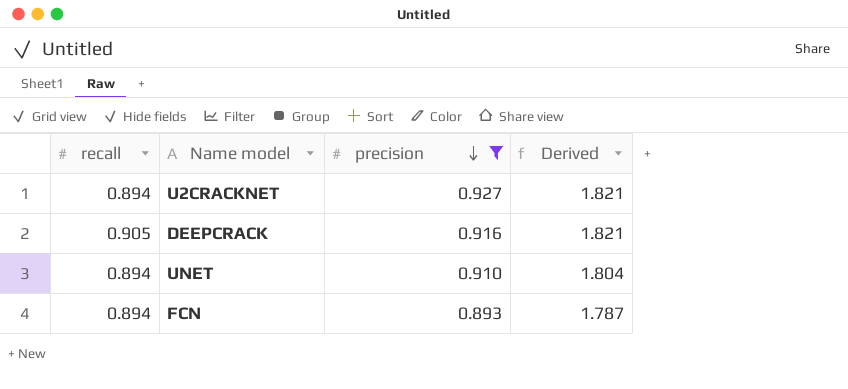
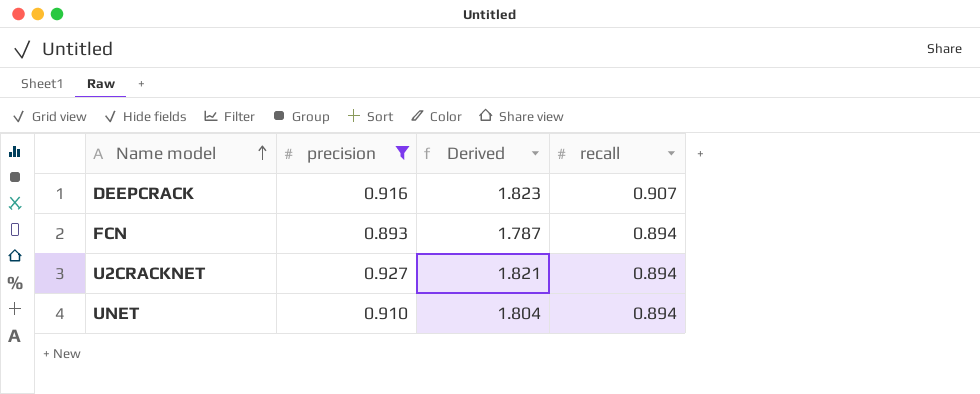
row order: precision descending -> Name model ascending
column recall | position: 1 -> 4
DEEPCRACK | Derived: 1.821 -> 1.823
DEEPCRACK | recall: 0.905 -> 0.907

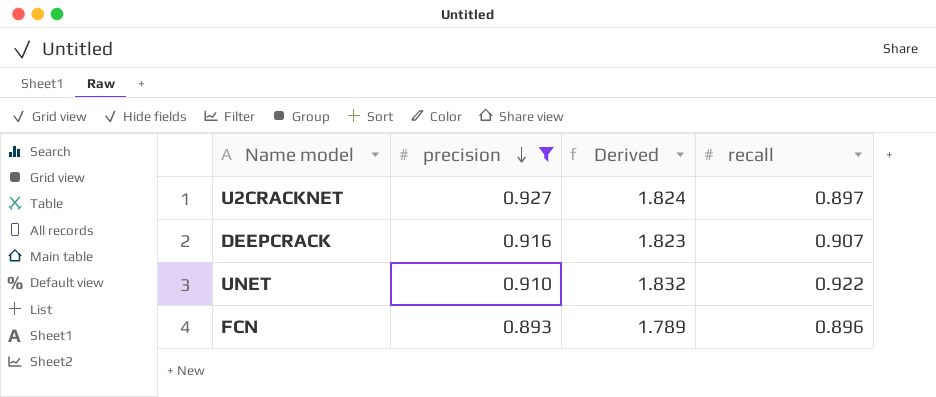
row order: Name model ascending -> precision descending
U2CRACKNET | Derived: 1.821 -> 1.824
U2CRACKNET | recall: 0.894 -> 0.897
UNET | Derived: 1.804 -> 1.832
UNET | recall: 0.894 -> 0.922
FCN | Derived: 1.787 -> 1.789
FCN | recall: 0.894 -> 0.896

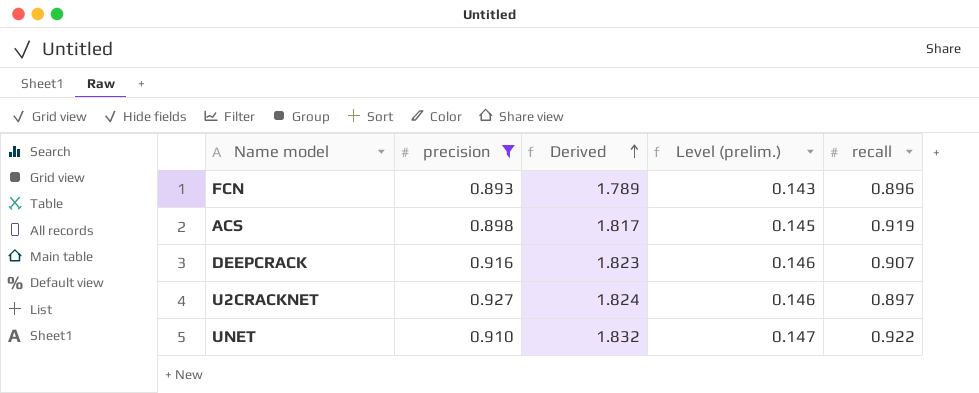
row order: precision descending -> Derived ascending
column Level (prelim.) | formula: none -> [Derived] * 0.08
row ACS: none -> 0.898 | 1.817 | 0.145 | 0.919

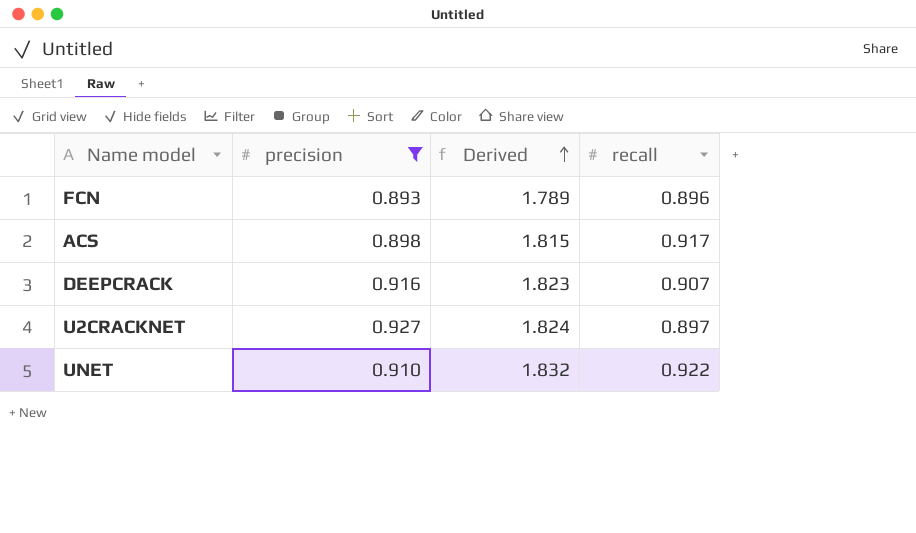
column Level (prelim.) | formula: [Derived] * 0.08 -> none
ACS | Derived: 1.817 -> 1.815
ACS | recall: 0.919 -> 0.917

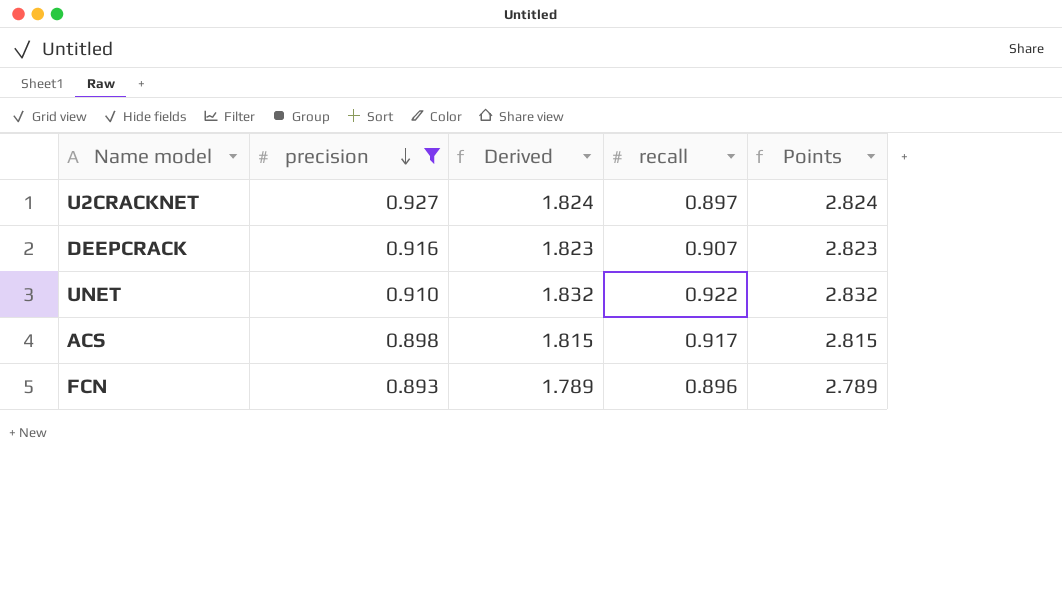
row order: Derived ascending -> precision descending
column Points | formula: none -> [Derived] + 1

